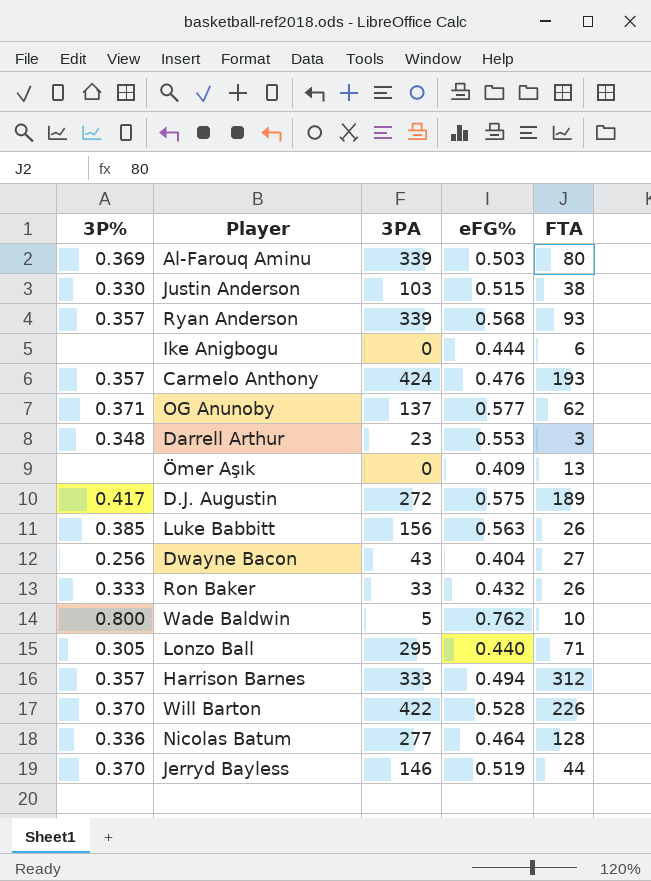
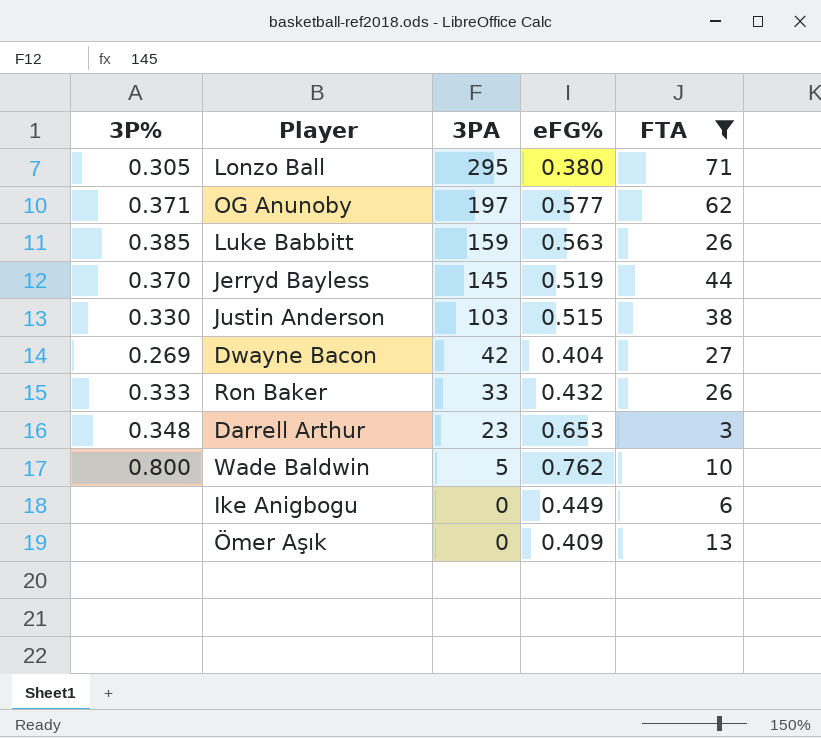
filter: none -> FTA <= 71
row order: none -> 3PA descending
Lonzo Ball | eFG%: 0.440 -> 0.380
OG Anunoby | 3PA: 137 -> 197
Luke Babbitt | 3PA: 156 -> 159
Jerryd Bayless | 3PA: 146 -> 145
Dwayne Bacon | 3P%: 0.256 -> 0.269
Dwayne Bacon | 3PA: 43 -> 42
Darrell Arthur | eFG%: 0.553 -> 0.653
Ike Anigbogu | eFG%: 0.444 -> 0.449

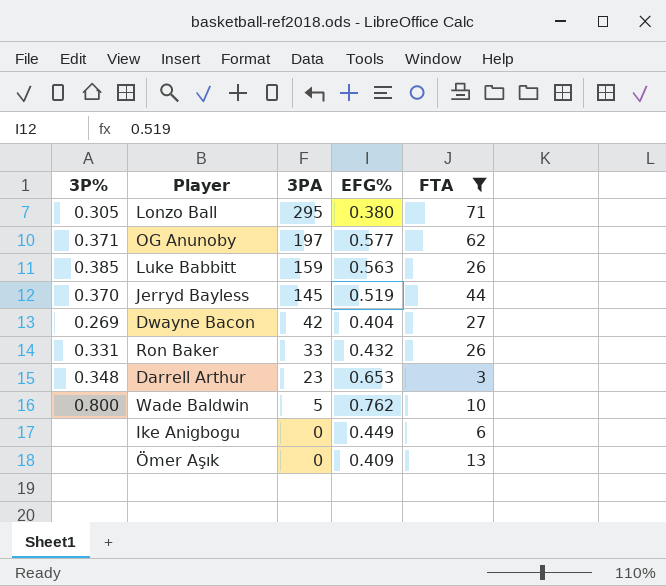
column name: eFG% -> EFG%
row Justin Anderson: 0.330 | 103 | 0.515 | 38 -> none
Ron Baker | 3P%: 0.333 -> 0.331

